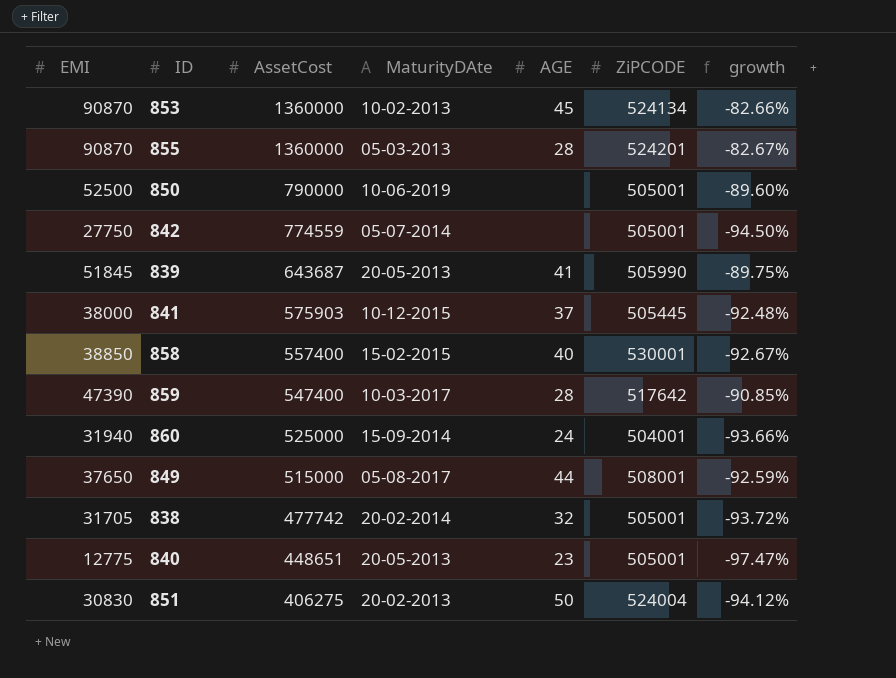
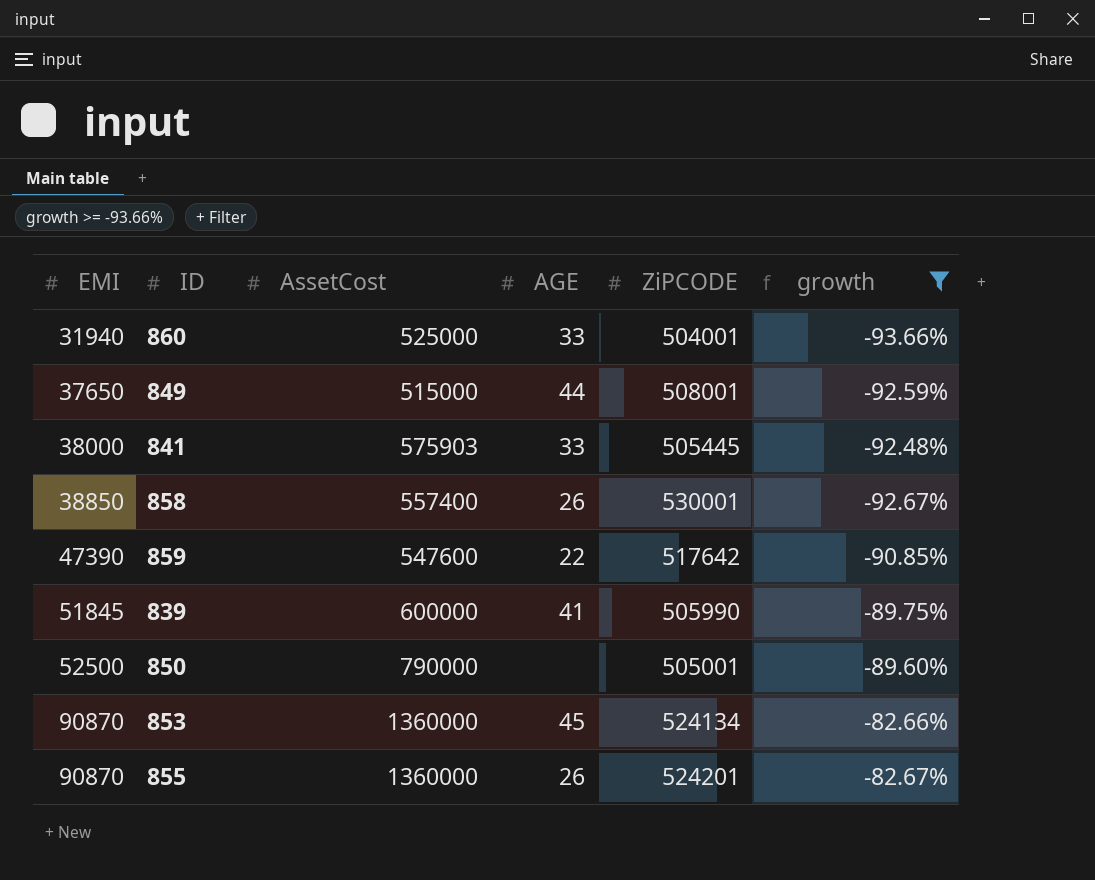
filter: none -> growth >= -93.66%
row order: AssetCost descending -> EMI ascending
column MaturityDAte | position: 4 -> none
860 | AGE: 24 -> 33
841 | AGE: 37 -> 33
858 | AGE: 40 -> 26
859 | AssetCost: 547400 -> 547600
859 | AGE: 28 -> 22
839 | AssetCost: 643687 -> 600000
855 | AGE: 28 -> 26

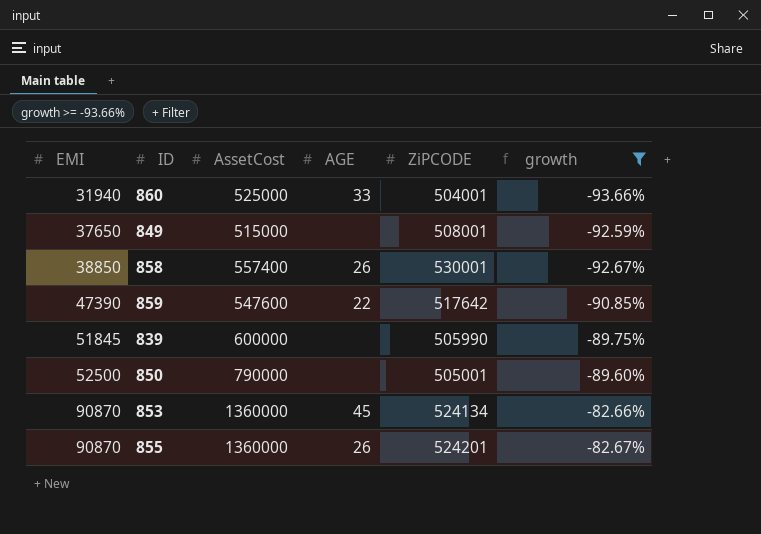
row 841: 38000 | 575903 | 33 | 505445 | -92.48% -> none
849 | AGE: 44 -> none
839 | AGE: 41 -> none

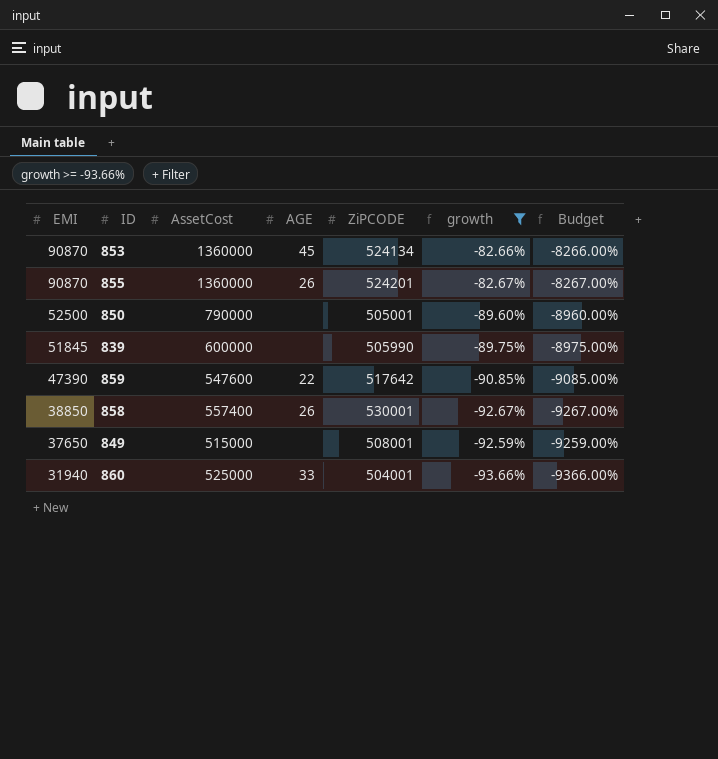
row order: EMI ascending -> EMI descending
column Budget | formula: none -> [growth] * 100

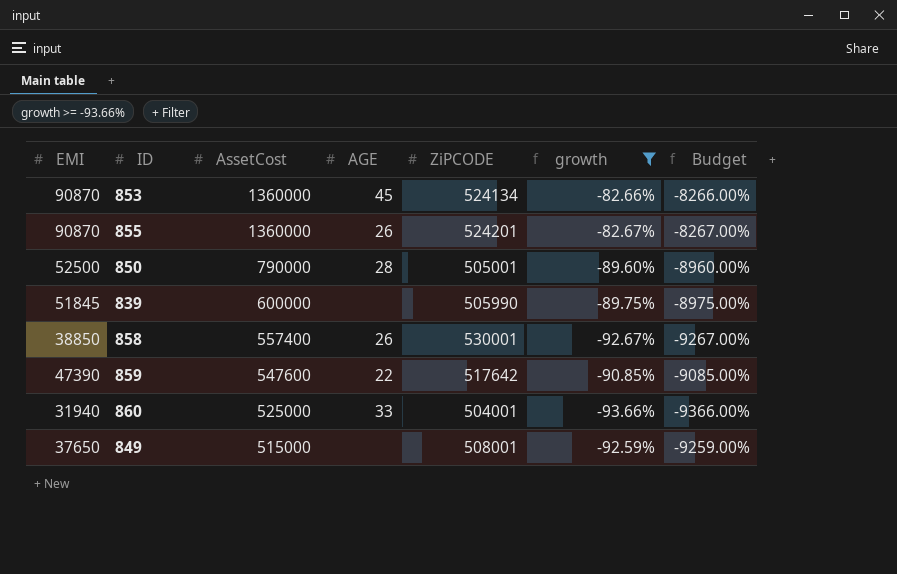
row order: EMI descending -> AssetCost descending
850 | AGE: none -> 28

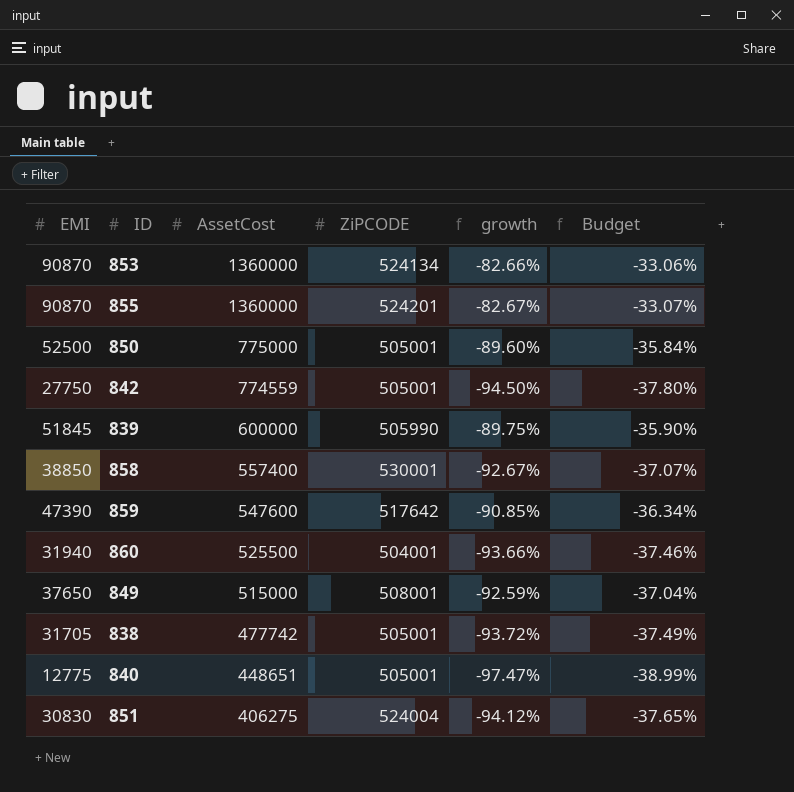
filter: growth >= -93.66% -> none
column AGE | position: 4 -> none
column Budget | formula: [growth] * 100 -> [growth] * 0.4
850 | AssetCost: 790000 -> 775000
860 | AssetCost: 525000 -> 525500

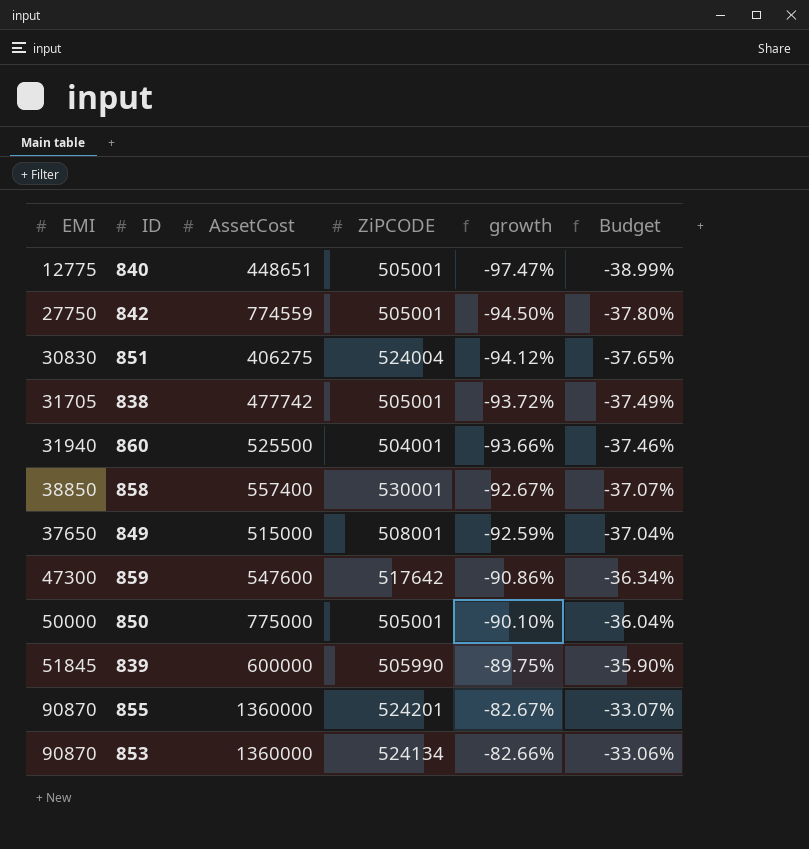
row order: AssetCost descending -> growth ascending
859 | EMI: 47390 -> 47300
859 | growth: -90.85% -> -90.86%
850 | EMI: 52500 -> 50000
850 | growth: -89.60% -> -90.10%
850 | Budget: -35.84% -> -36.04%

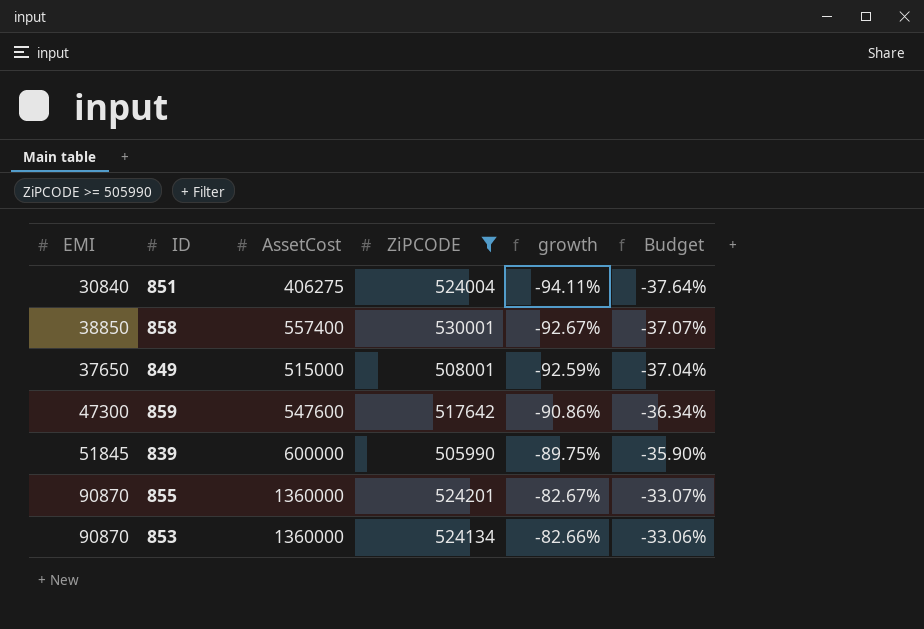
filter: none -> ZiPCODE >= 505990
851 | EMI: 30830 -> 30840
851 | growth: -94.12% -> -94.11%
851 | Budget: -37.65% -> -37.64%

